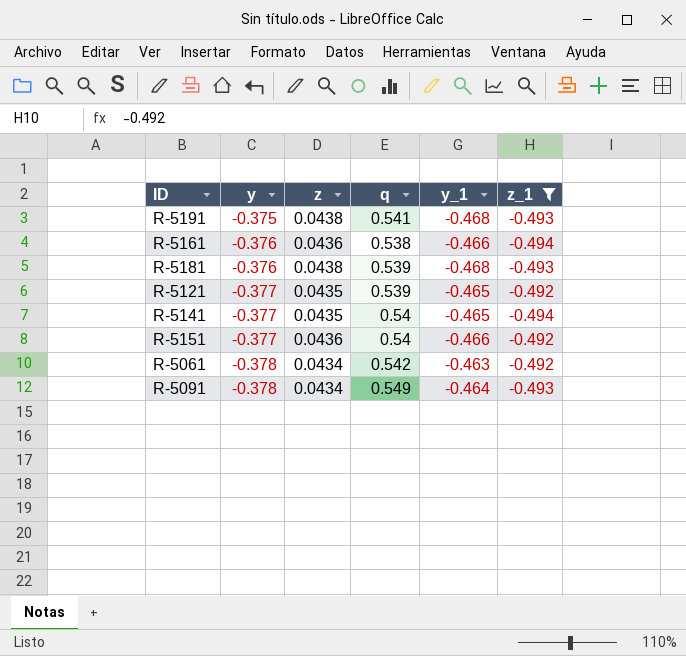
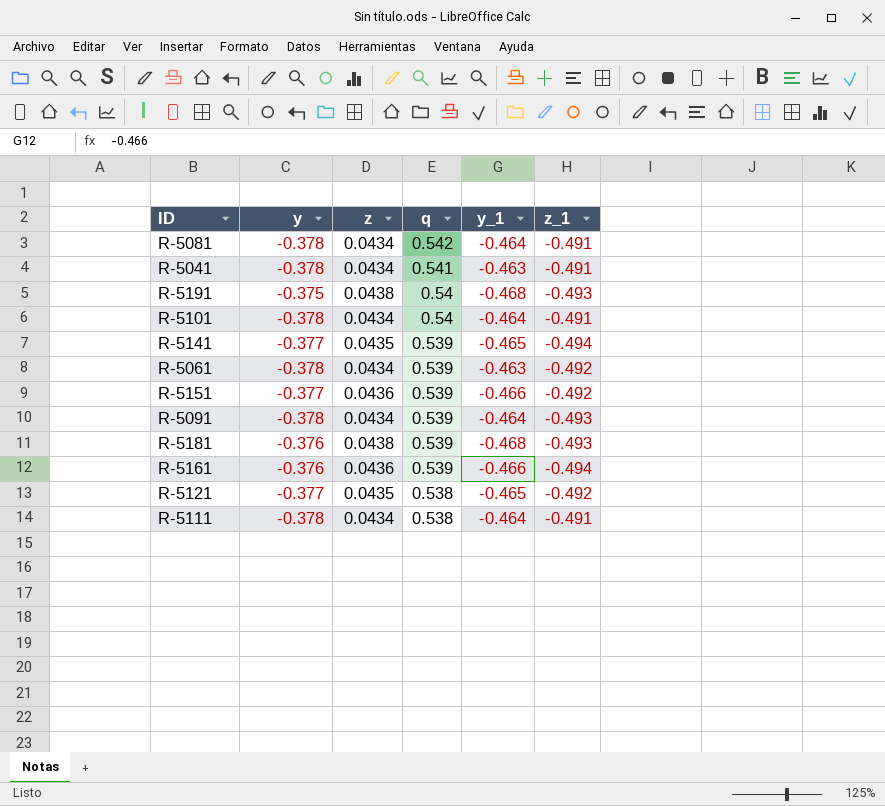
filter: z_1 != -0.491 -> none
row order: y descending -> q descending
R-5191 | q: 0.541 -> 0.54
R-5141 | q: 0.54 -> 0.539
R-5061 | q: 0.542 -> 0.539
R-5151 | q: 0.54 -> 0.539
R-5091 | q: 0.549 -> 0.539
R-5161 | q: 0.538 -> 0.539
R-5121 | q: 0.539 -> 0.538

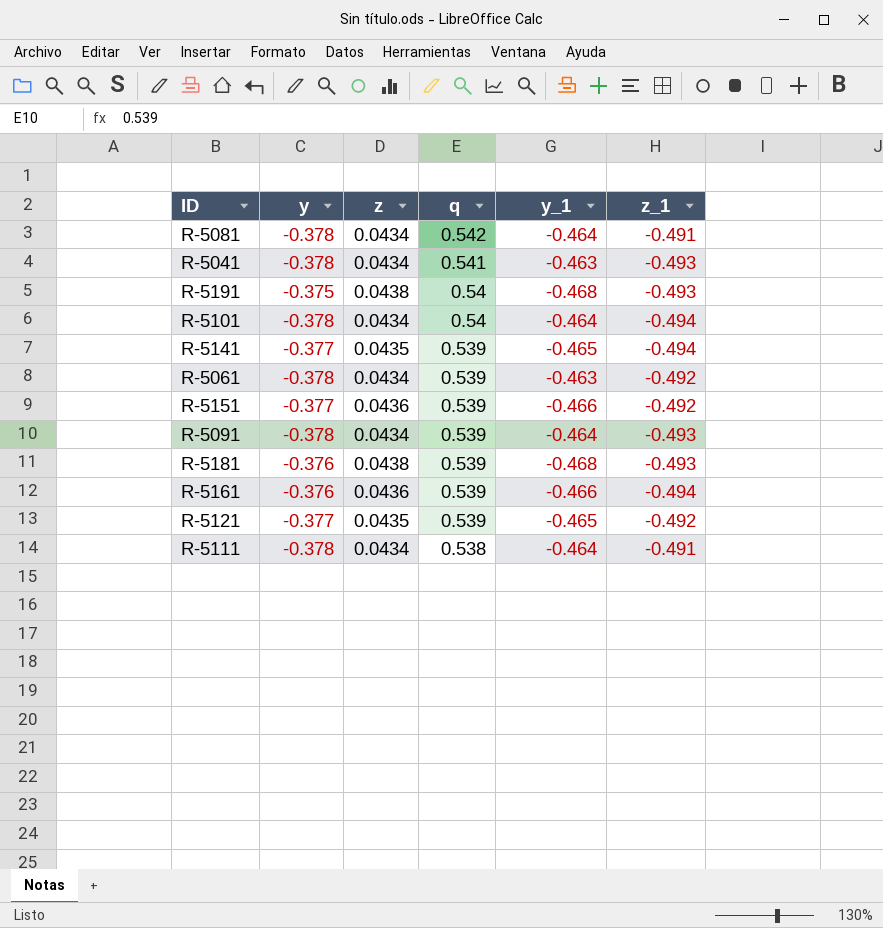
R-5041 | z_1: -0.491 -> -0.493
R-5101 | z_1: -0.491 -> -0.494
R-5121 | q: 0.538 -> 0.539

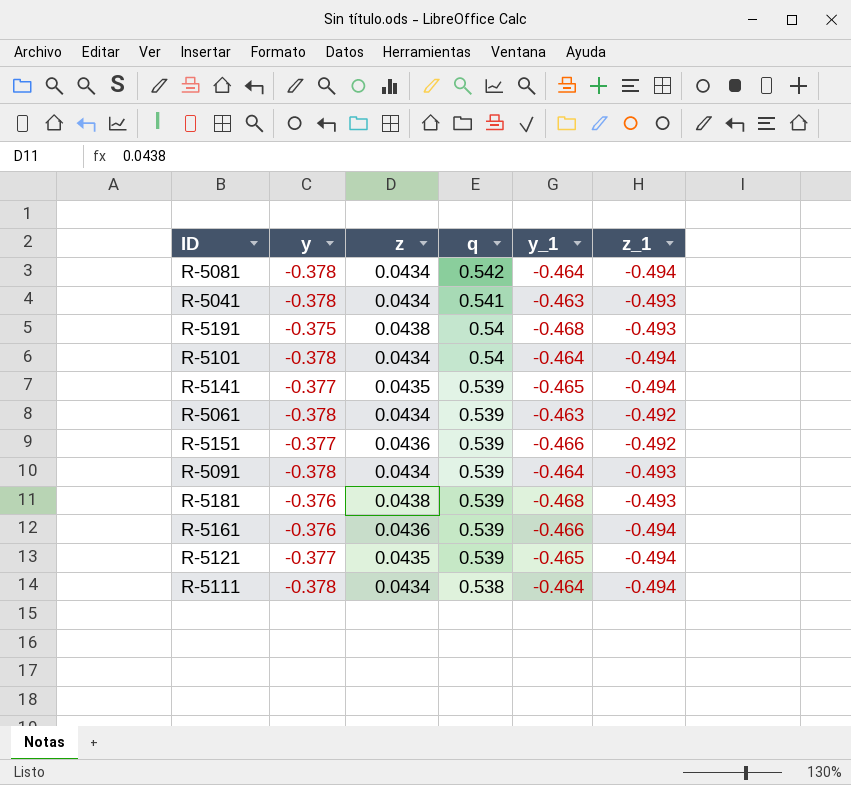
R-5081 | z_1: -0.491 -> -0.494
R-5121 | z_1: -0.492 -> -0.494
R-5111 | z_1: -0.491 -> -0.494

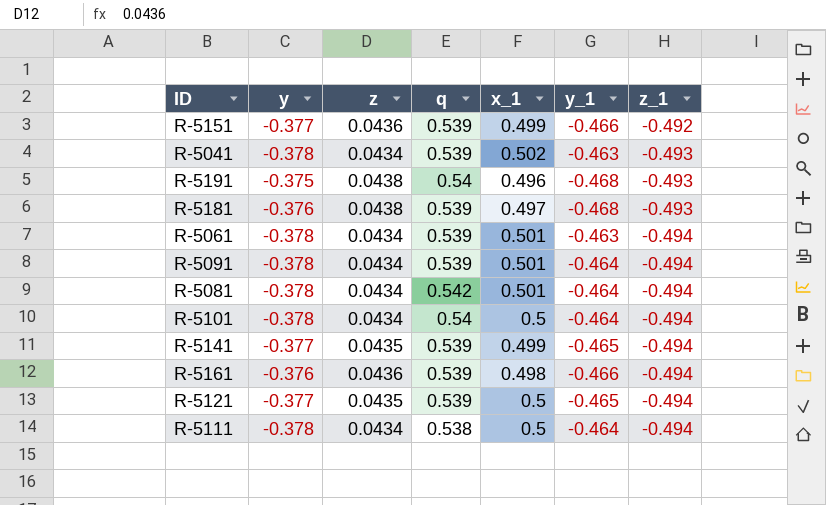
row order: q descending -> z_1 descending
column x_1 | position: none -> 5
R-5041 | q: 0.541 -> 0.539
R-5061 | z_1: -0.492 -> -0.494
R-5091 | z_1: -0.493 -> -0.494

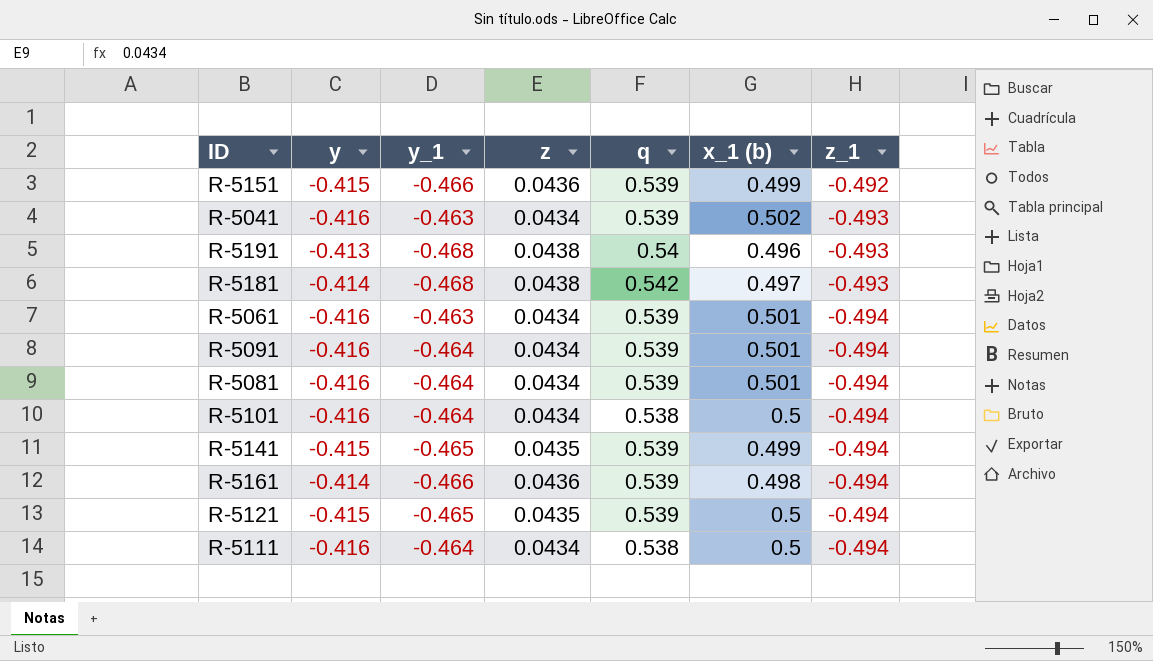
column y_1 | position: 6 -> 3
column name: x_1 -> x_1 (b)
R-5151 | y: -0.377 -> -0.415
R-5041 | y: -0.378 -> -0.416
R-5191 | y: -0.375 -> -0.413
R-5181 | y: -0.376 -> -0.414
R-5181 | q: 0.539 -> 0.542
R-5061 | y: -0.378 -> -0.416
R-5091 | y: -0.378 -> -0.416
R-5081 | y: -0.378 -> -0.416
R-5081 | q: 0.542 -> 0.539
R-5101 | y: -0.378 -> -0.416
R-5101 | q: 0.54 -> 0.538
R-5141 | y: -0.377 -> -0.415
R-5161 | y: -0.376 -> -0.414
R-5121 | y: -0.377 -> -0.415
R-5111 | y: -0.378 -> -0.416

